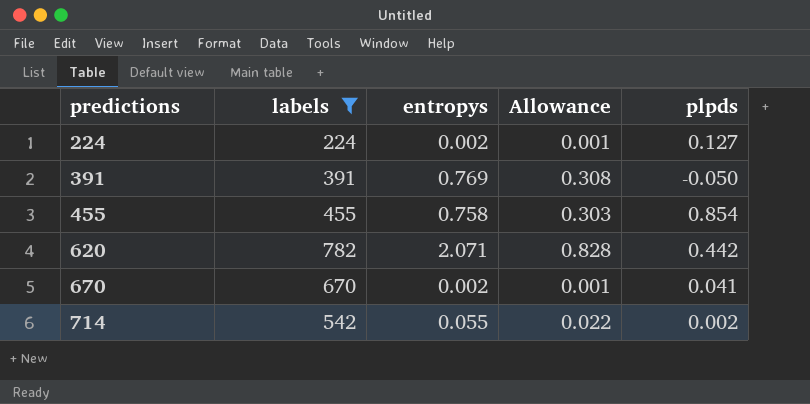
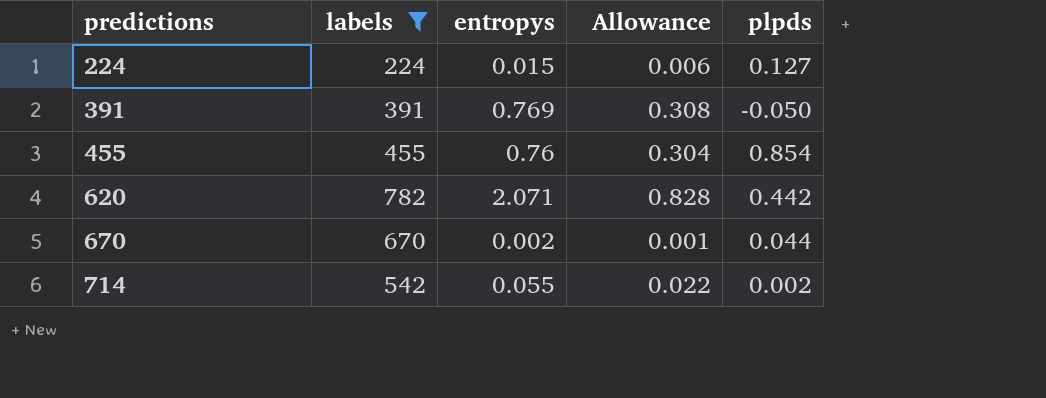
224 | entropys: 0.002 -> 0.015
224 | Allowance: 0.001 -> 0.006
455 | entropys: 0.758 -> 0.76
455 | Allowance: 0.303 -> 0.304
670 | plpds: 0.041 -> 0.044

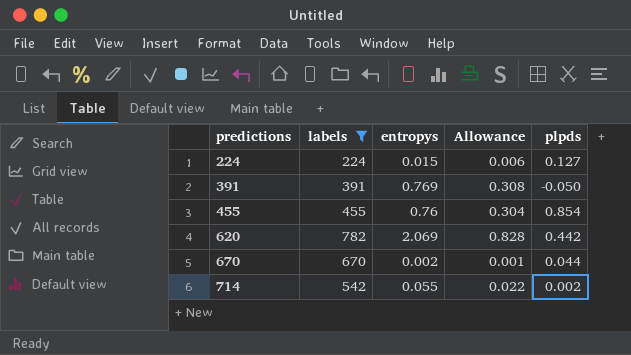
620 | entropys: 2.071 -> 2.069

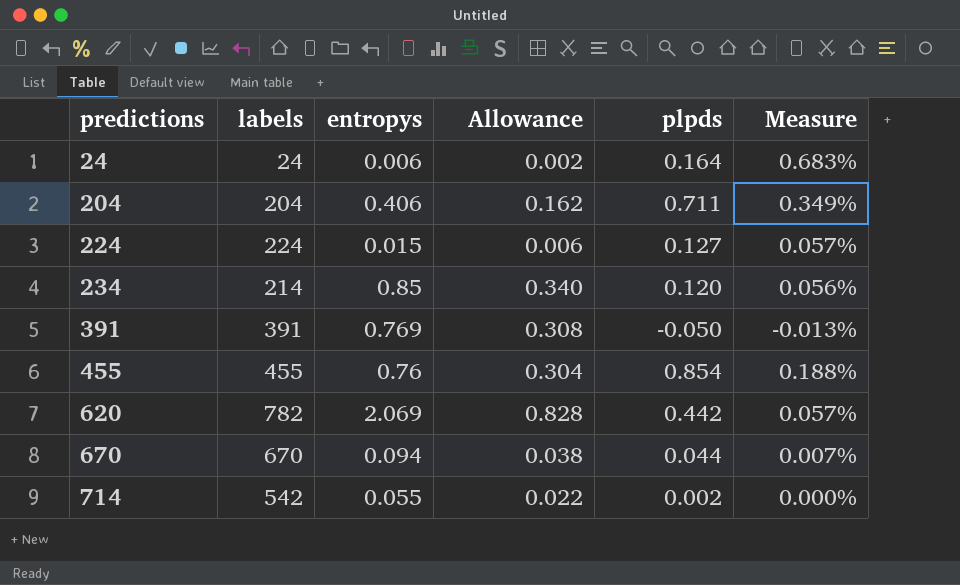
filter: labels >= 224 -> none
column Measure | formula: none -> [plpds] / [labels]
670 | entropys: 0.002 -> 0.094
670 | Allowance: 0.001 -> 0.038

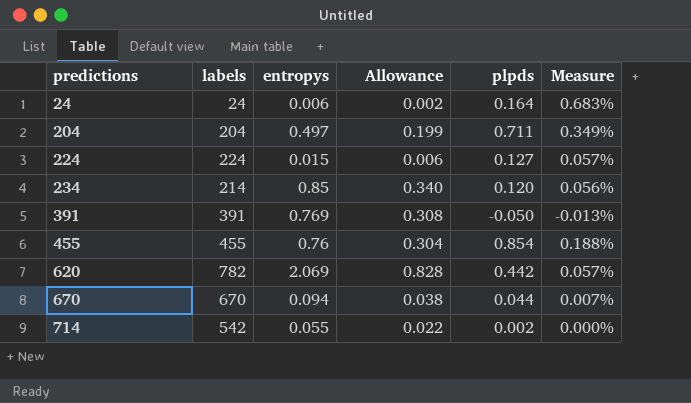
204 | entropys: 0.406 -> 0.497
204 | Allowance: 0.162 -> 0.199

